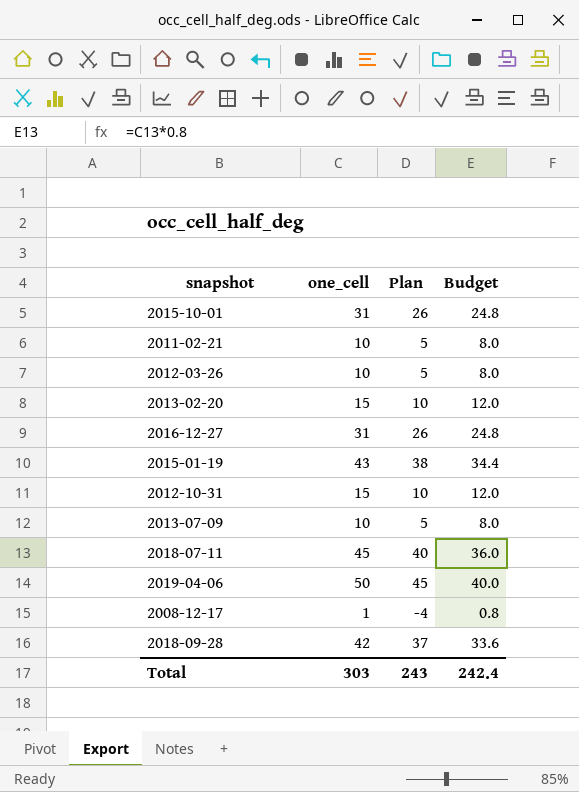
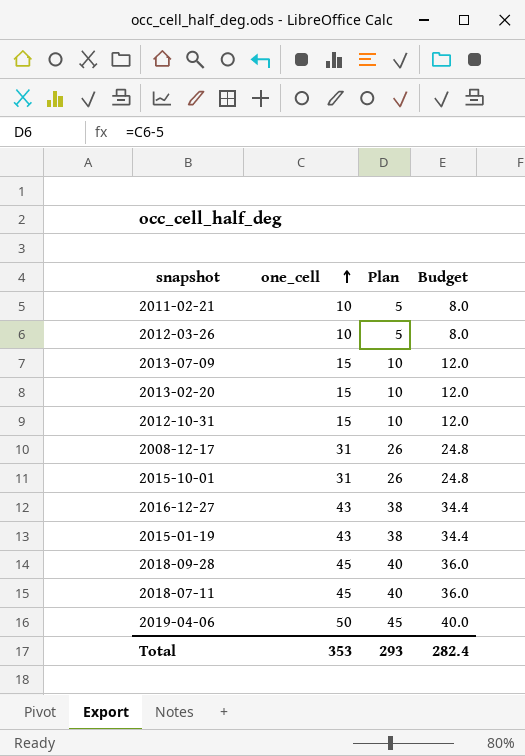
row order: none -> one_cell ascending
2013-07-09 | one_cell: 10 -> 15
2013-07-09 | Plan: 5 -> 10
2013-07-09 | Budget: 8.0 -> 12.0
2008-12-17 | one_cell: 1 -> 31
2008-12-17 | Plan: -4 -> 26
2008-12-17 | Budget: 0.8 -> 24.8
2016-12-27 | one_cell: 31 -> 43
2016-12-27 | Plan: 26 -> 38
2016-12-27 | Budget: 24.8 -> 34.4
2018-09-28 | one_cell: 42 -> 45
2018-09-28 | Plan: 37 -> 40
2018-09-28 | Budget: 33.6 -> 36.0
Total | one_cell: 303 -> 353
Total | Plan: 243 -> 293
Total | Budget: 242.4 -> 282.4

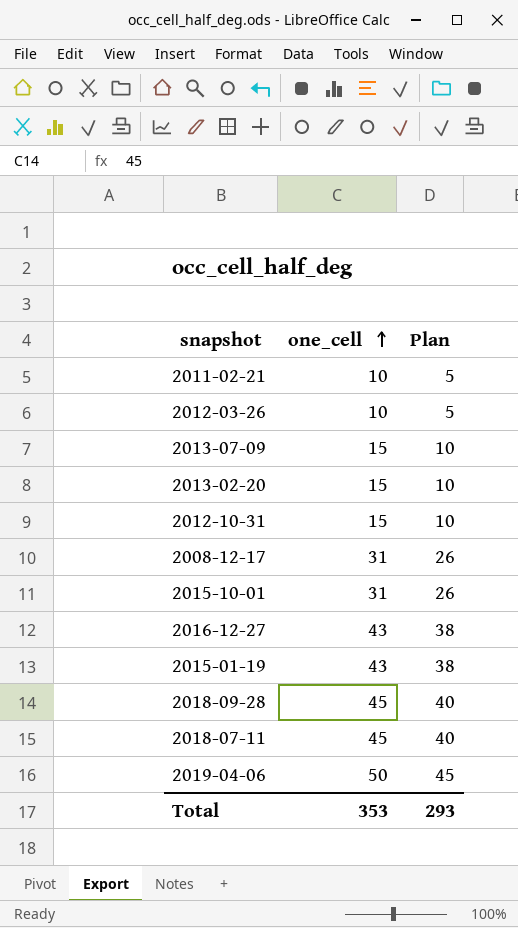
column Budget | formula: [one_cell] * 0.8 -> none

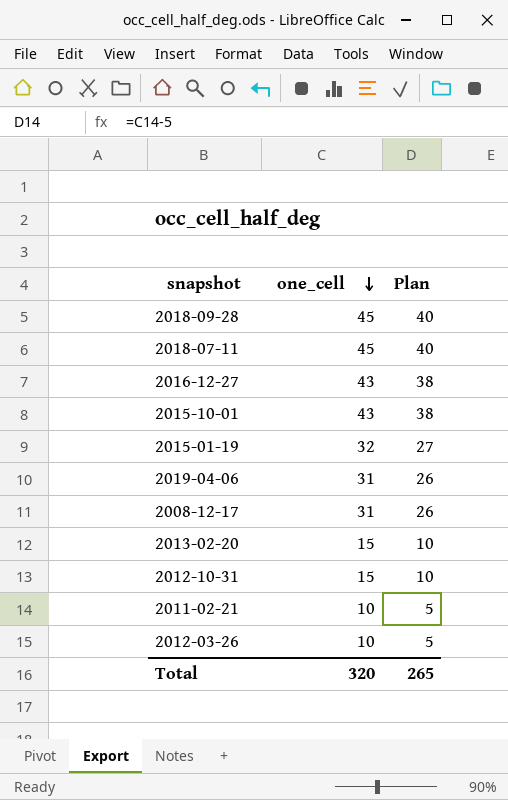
row order: one_cell ascending -> one_cell descending
row 2013-07-09: 15 | 10 -> none
2015-10-01 | one_cell: 31 -> 43
2015-10-01 | Plan: 26 -> 38
2015-01-19 | one_cell: 43 -> 32
2015-01-19 | Plan: 38 -> 27
2019-04-06 | one_cell: 50 -> 31
2019-04-06 | Plan: 45 -> 26
Total | one_cell: 353 -> 320
Total | Plan: 293 -> 265

